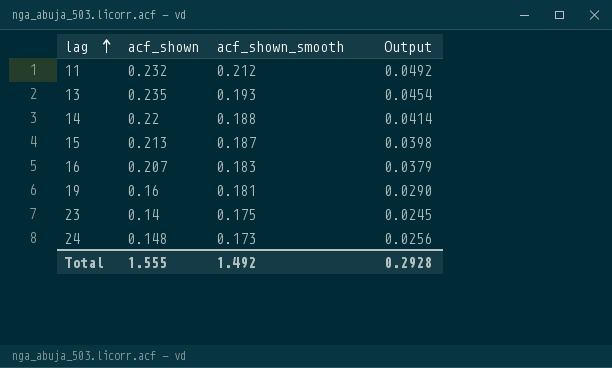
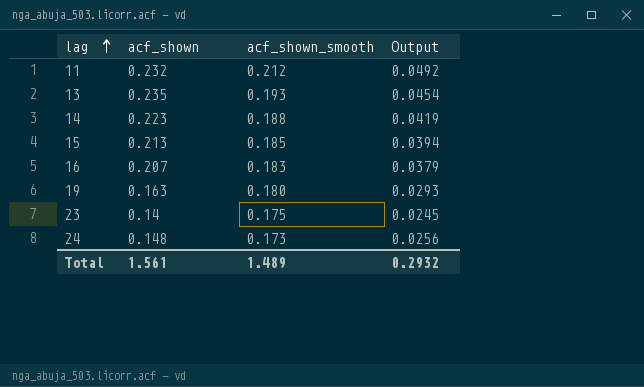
14 | acf_shown: 0.22 -> 0.223
14 | Output: 0.0414 -> 0.0419
15 | acf_shown_smooth: 0.187 -> 0.185
15 | Output: 0.0398 -> 0.0394
19 | acf_shown: 0.16 -> 0.163
19 | acf_shown_smooth: 0.181 -> 0.180
19 | Output: 0.0290 -> 0.0293
Total | acf_shown: 1.555 -> 1.561
Total | acf_shown_smooth: 1.492 -> 1.489
Total | Output: 0.2928 -> 0.2932

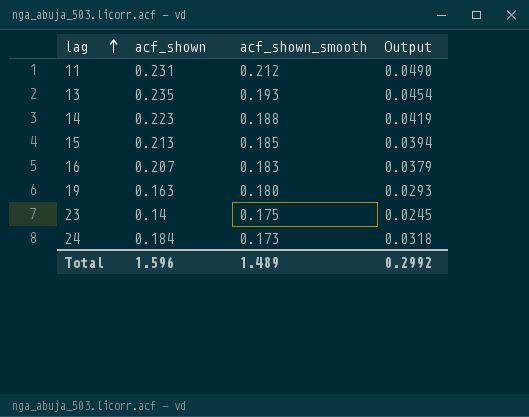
11 | acf_shown: 0.232 -> 0.231
11 | Output: 0.0492 -> 0.0490
24 | acf_shown: 0.148 -> 0.184
24 | Output: 0.0256 -> 0.0318
Total | acf_shown: 1.561 -> 1.596
Total | Output: 0.2932 -> 0.2992

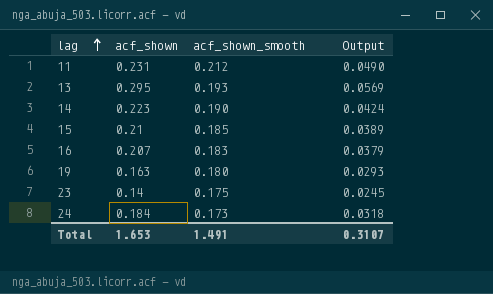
13 | acf_shown: 0.235 -> 0.295
13 | Output: 0.0454 -> 0.0569
14 | acf_shown_smooth: 0.188 -> 0.190
14 | Output: 0.0419 -> 0.0424
15 | acf_shown: 0.213 -> 0.21
15 | Output: 0.0394 -> 0.0389
Total | acf_shown: 1.596 -> 1.653
Total | acf_shown_smooth: 1.489 -> 1.491
Total | Output: 0.2992 -> 0.3107

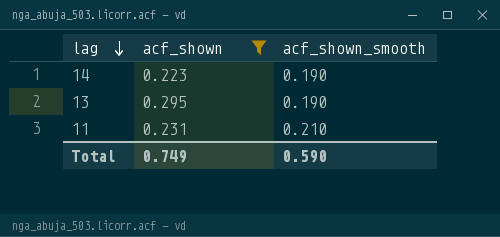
filter: none -> acf_shown >= 0.223
row order: lag ascending -> lag descending
column Output | formula: [acf_shown] * [acf_shown_smooth] -> none
13 | acf_shown_smooth: 0.193 -> 0.190
11 | acf_shown_smooth: 0.212 -> 0.210
Total | acf_shown: 1.653 -> 0.749
Total | acf_shown_smooth: 1.491 -> 0.590

